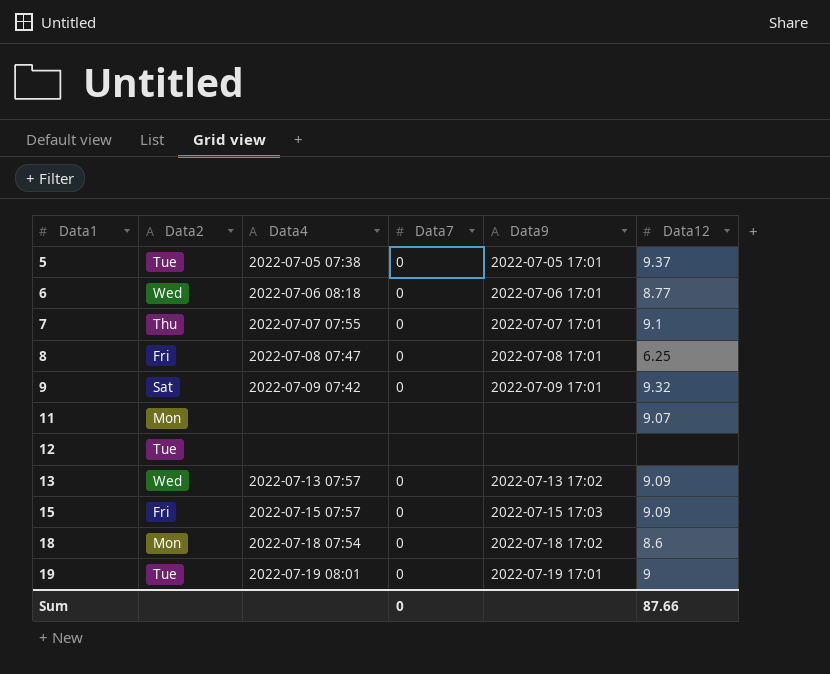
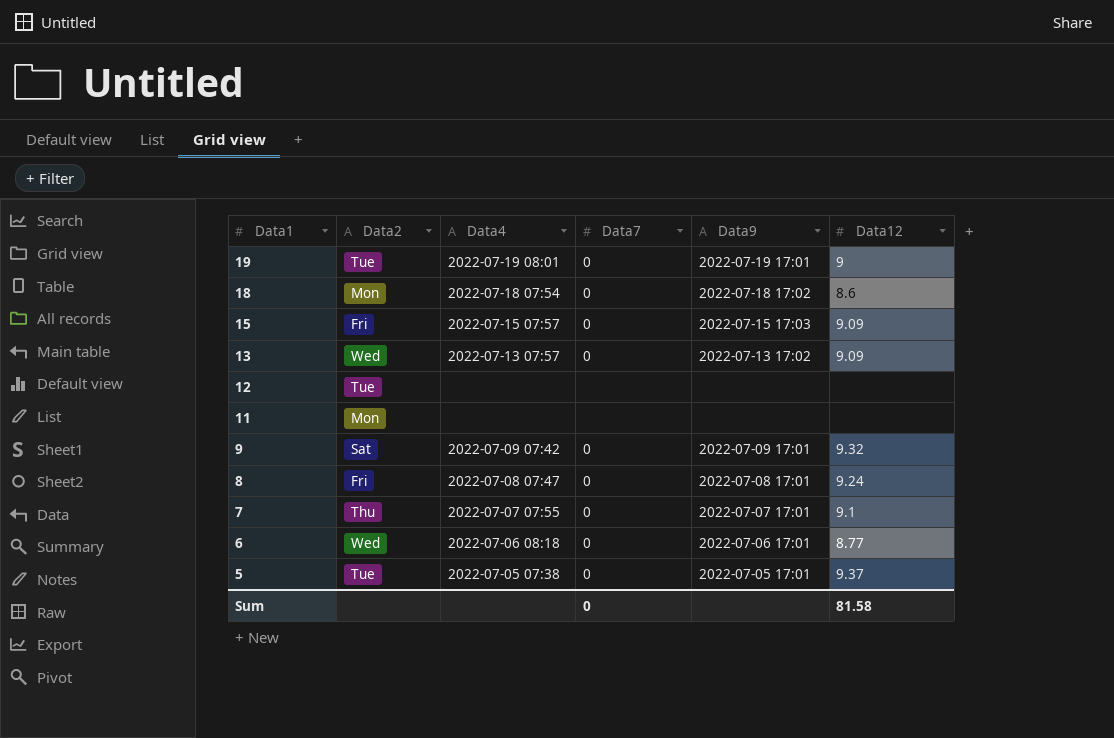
row order: Data1 ascending -> Data1 descending
11 | Data12: 9.07 -> none
8 | Data12: 6.25 -> 9.24
Sum | Data12: 87.66 -> 81.58

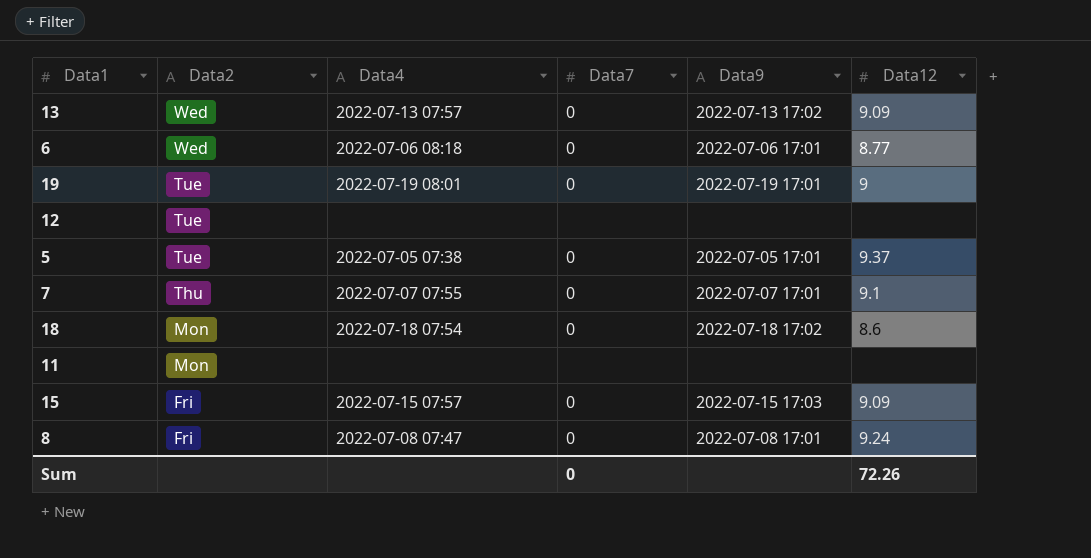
row order: Data1 descending -> Data2 descending
row 9: Sat | 2022-07-09 07:42 | 0 | 2022-07-09 17:01 | 9.32 -> none
Sum | Data12: 81.58 -> 72.26

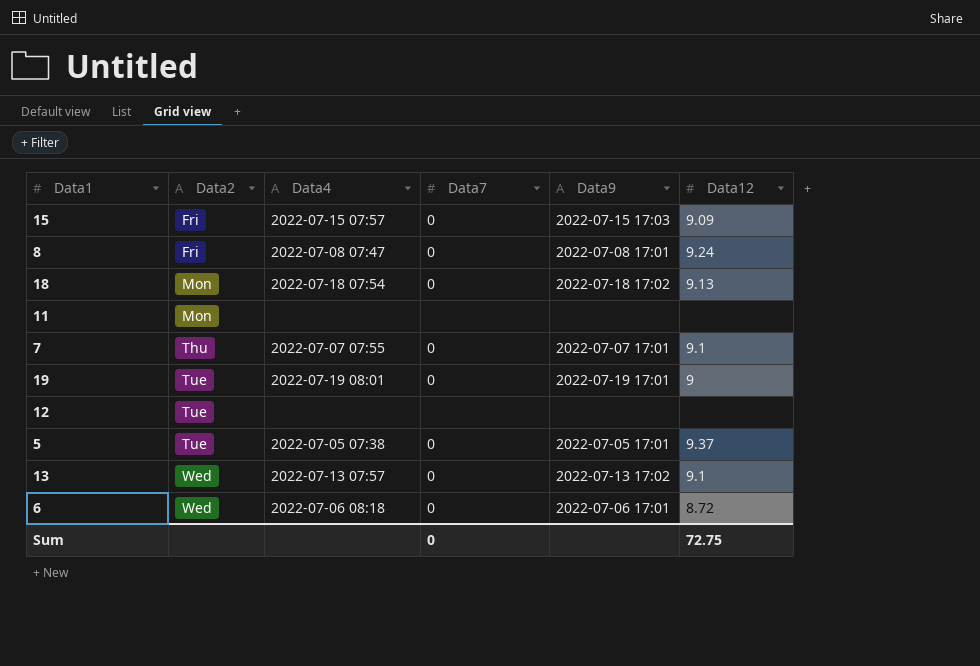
row order: Data2 descending -> Data2 ascending
18 | Data12: 8.6 -> 9.13
13 | Data12: 9.09 -> 9.1
6 | Data12: 8.77 -> 8.72
Sum | Data12: 72.26 -> 72.75

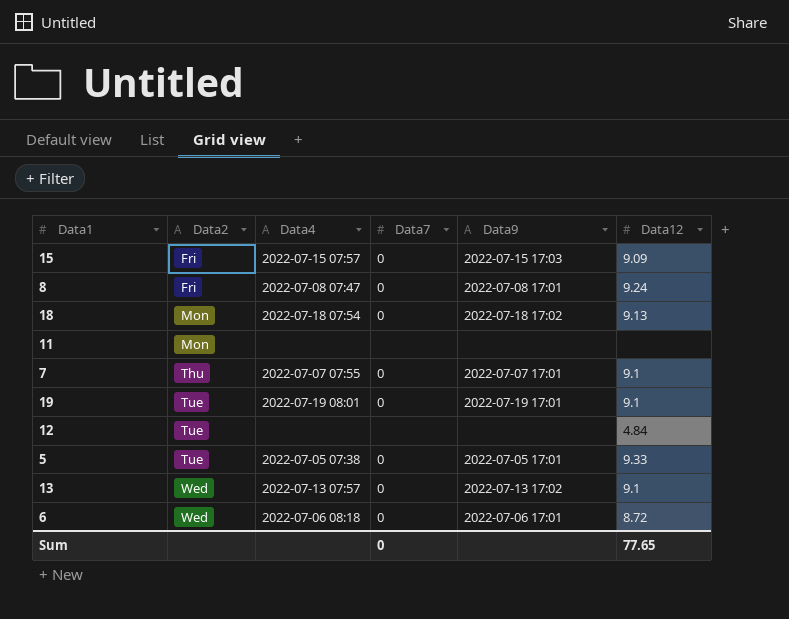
19 | Data12: 9 -> 9.1
12 | Data12: none -> 4.84
5 | Data12: 9.37 -> 9.33
Sum | Data12: 72.75 -> 77.65

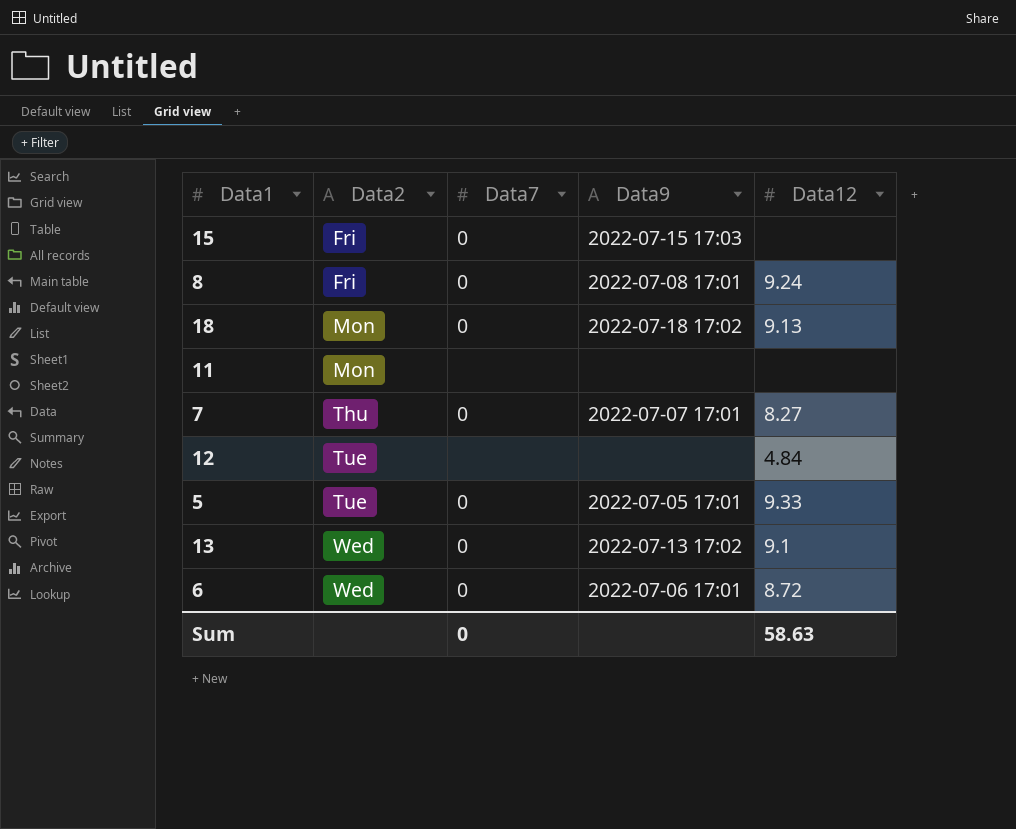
column Data4 | position: 3 -> none
row 19: Tue | 2022-07-19 08:01 | 0 | 2022-07-19 17:01 | 9.1 -> none
15 | Data12: 9.09 -> none
7 | Data12: 9.1 -> 8.27
Sum | Data12: 77.65 -> 58.63

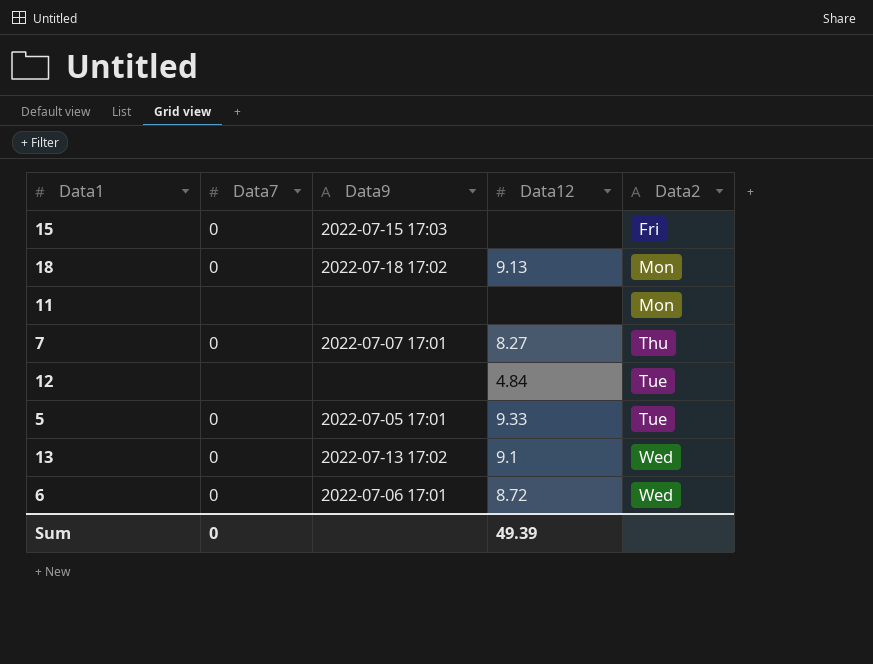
column Data2 | position: 2 -> 5
row 8: Fri | 0 | 2022-07-08 17:01 | 9.24 -> none
Sum | Data12: 58.63 -> 49.39

